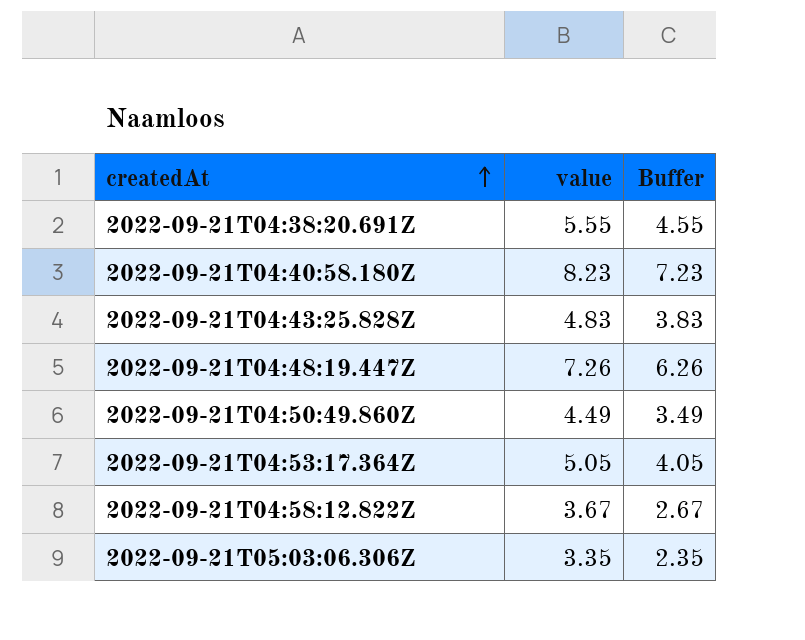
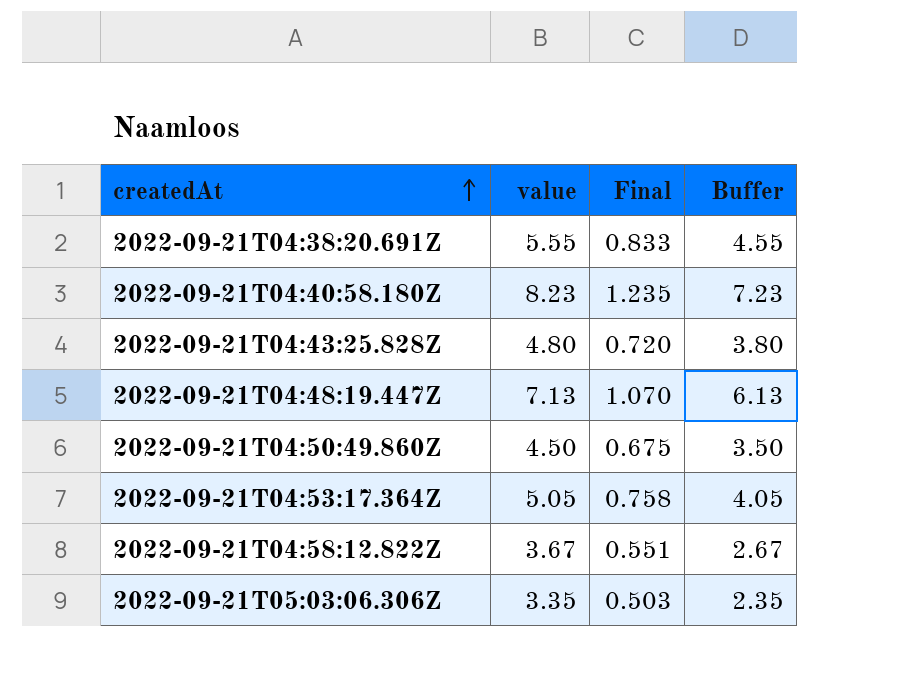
column Final | formula: none -> [value] * 0.15
2022-09-21T04:43:25.828Z | value: 4.83 -> 4.80
2022-09-21T04:43:25.828Z | Buffer: 3.83 -> 3.80
2022-09-21T04:48:19.447Z | value: 7.26 -> 7.13
2022-09-21T04:48:19.447Z | Buffer: 6.26 -> 6.13
2022-09-21T04:50:49.860Z | value: 4.49 -> 4.50
2022-09-21T04:50:49.860Z | Buffer: 3.49 -> 3.50

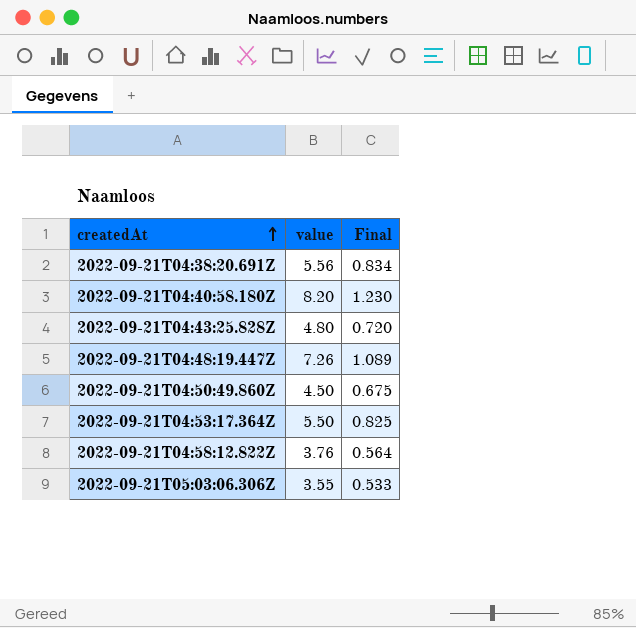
column Buffer | formula: [value] - 1 -> none
2022-09-21T04:38:20.691Z | value: 5.55 -> 5.56
2022-09-21T04:38:20.691Z | Final: 0.833 -> 0.834
2022-09-21T04:40:58.180Z | value: 8.23 -> 8.20
2022-09-21T04:40:58.180Z | Final: 1.235 -> 1.230
2022-09-21T04:48:19.447Z | value: 7.13 -> 7.26
2022-09-21T04:48:19.447Z | Final: 1.070 -> 1.089
2022-09-21T04:53:17.364Z | value: 5.05 -> 5.50
2022-09-21T04:53:17.364Z | Final: 0.758 -> 0.825
2022-09-21T04:58:12.822Z | value: 3.67 -> 3.76
2022-09-21T04:58:12.822Z | Final: 0.551 -> 0.564
2022-09-21T05:03:06.306Z | value: 3.35 -> 3.55
2022-09-21T05:03:06.306Z | Final: 0.503 -> 0.533

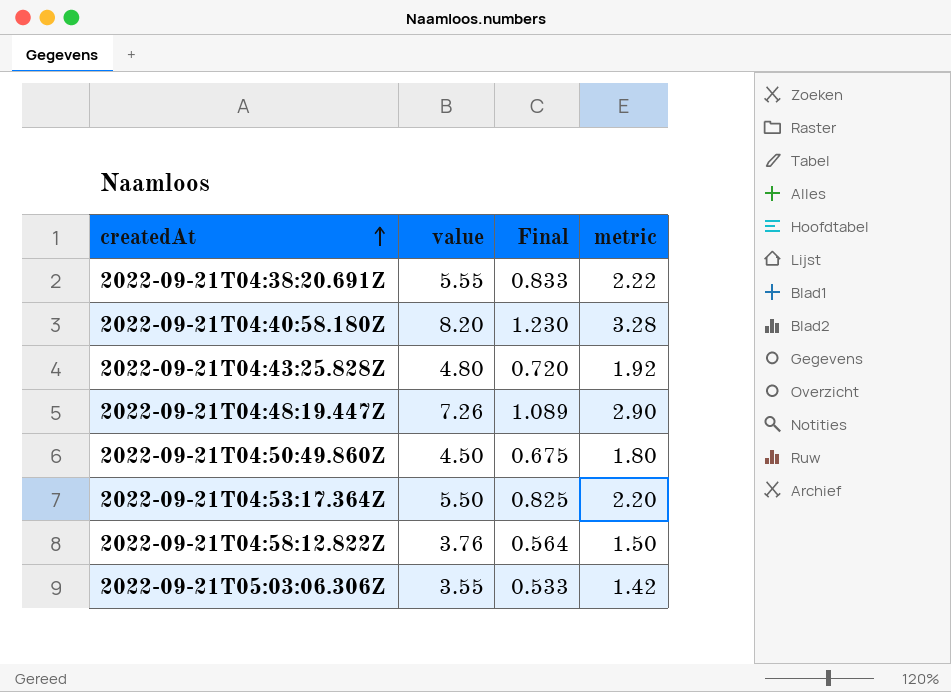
column metric | formula: none -> [value] * 0.4
2022-09-21T04:38:20.691Z | value: 5.56 -> 5.55
2022-09-21T04:38:20.691Z | Final: 0.834 -> 0.833

